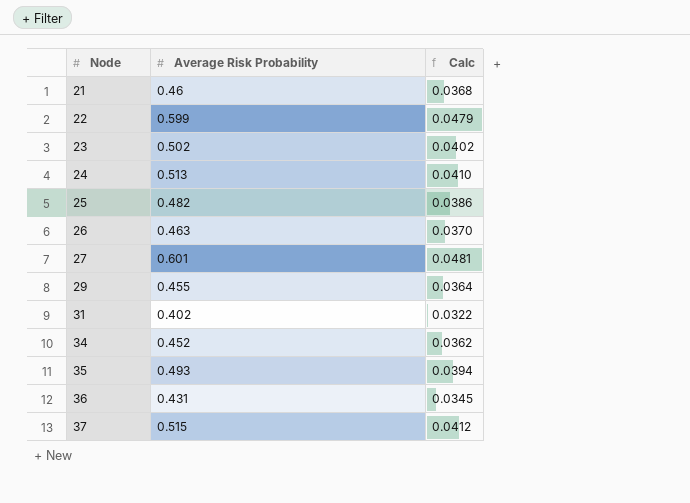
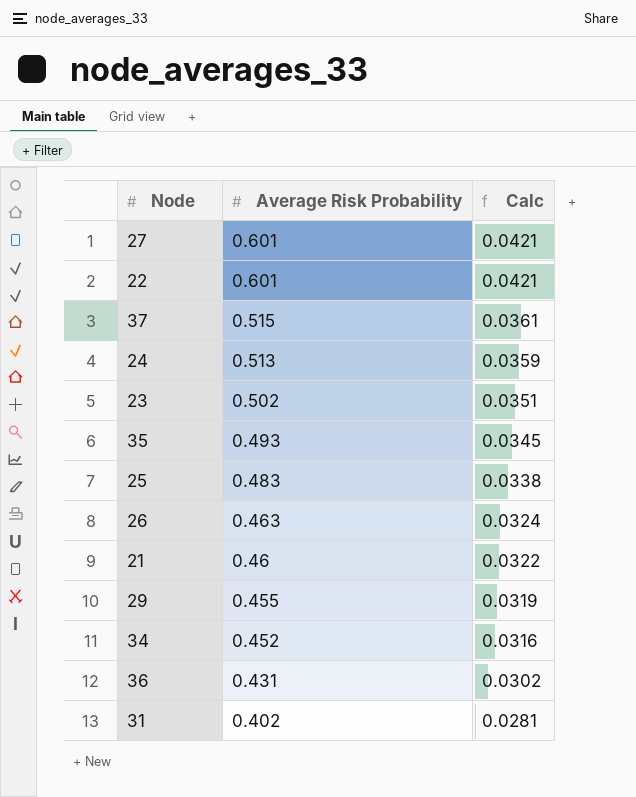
row order: Node ascending -> Average Risk Probability descending
column Calc | formula: [Average Risk Probability] * 0.08 -> [Average Risk Probability] * 0.07
22 | Average Risk Probability: 0.599 -> 0.601
25 | Average Risk Probability: 0.482 -> 0.483

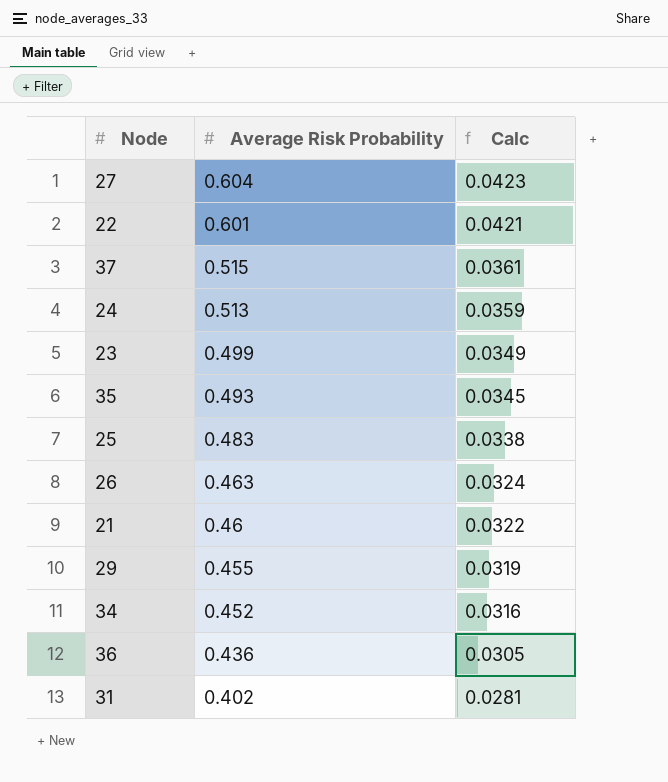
27 | Average Risk Probability: 0.601 -> 0.604
27 | Calc: 0.0421 -> 0.0423
23 | Average Risk Probability: 0.502 -> 0.499
23 | Calc: 0.0351 -> 0.0349
36 | Average Risk Probability: 0.431 -> 0.436
36 | Calc: 0.0302 -> 0.0305

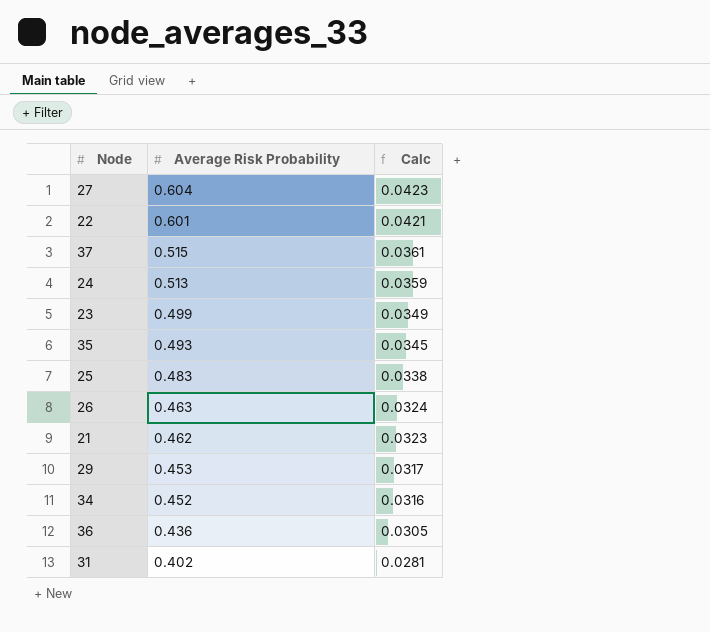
21 | Average Risk Probability: 0.46 -> 0.462
21 | Calc: 0.0322 -> 0.0323
29 | Average Risk Probability: 0.455 -> 0.453
29 | Calc: 0.0319 -> 0.0317

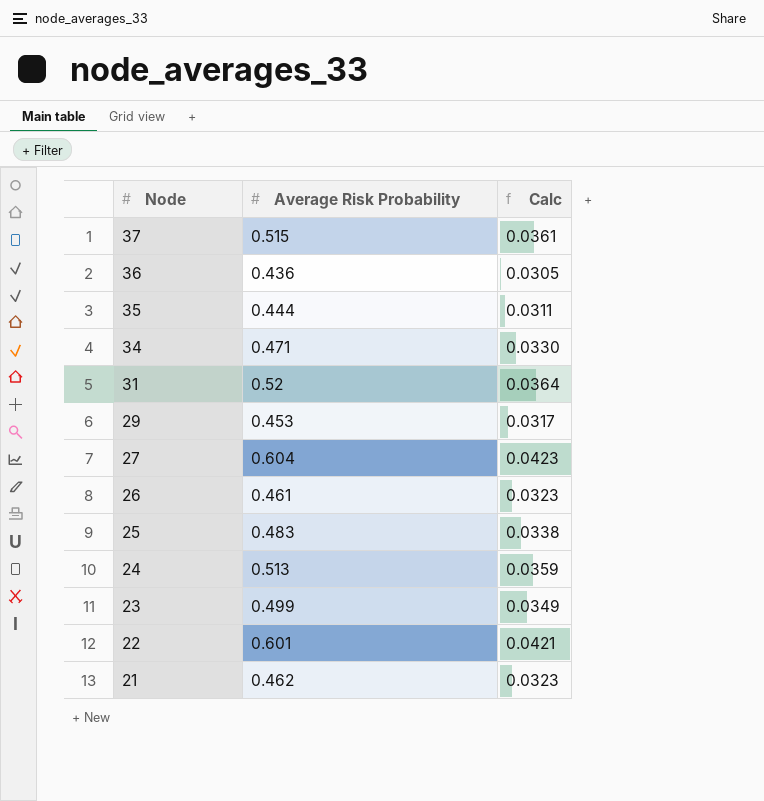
row order: Average Risk Probability descending -> Node descending
35 | Average Risk Probability: 0.493 -> 0.444
35 | Calc: 0.0345 -> 0.0311
34 | Average Risk Probability: 0.452 -> 0.471
34 | Calc: 0.0316 -> 0.0330
31 | Average Risk Probability: 0.402 -> 0.52
31 | Calc: 0.0281 -> 0.0364
26 | Average Risk Probability: 0.463 -> 0.461
26 | Calc: 0.0324 -> 0.0323

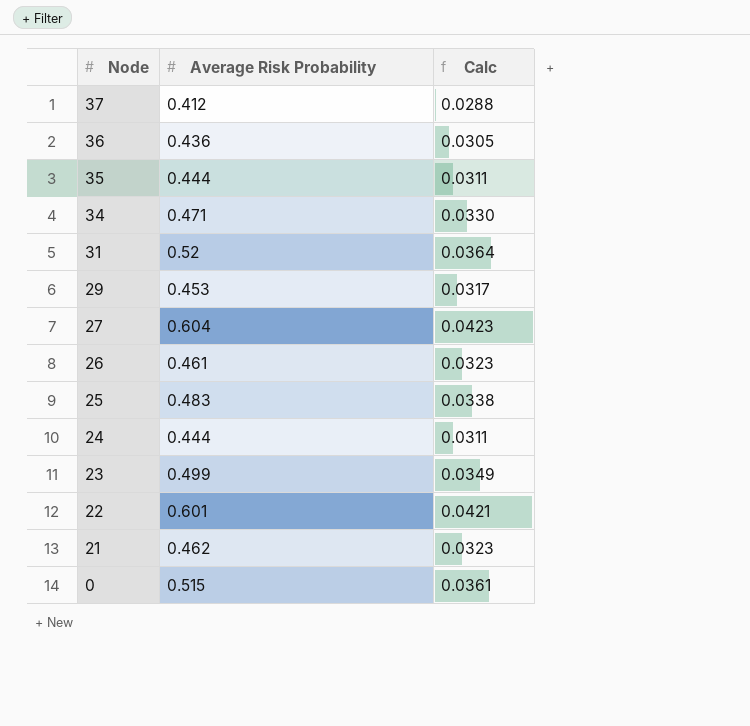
37 | Average Risk Probability: 0.515 -> 0.412
37 | Calc: 0.0361 -> 0.0288
24 | Average Risk Probability: 0.513 -> 0.444
24 | Calc: 0.0359 -> 0.0311
row 0: none -> 0.515 | 0.0361

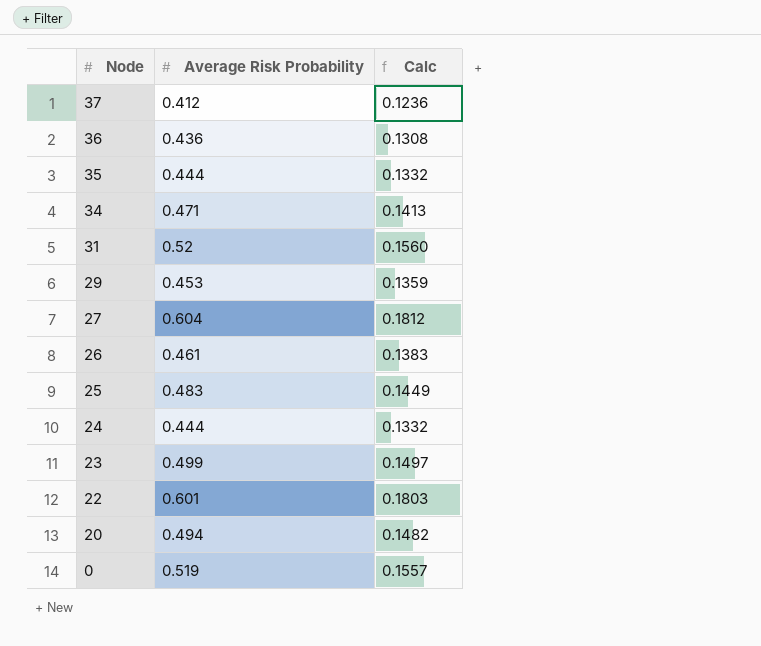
column Calc | formula: [Average Risk Probability] * 0.07 -> [Average Risk Probability] * 0.3
row 21: 0.462 | 0.0323 -> none
row 20: none -> 0.494 | 0.1482
0 | Average Risk Probability: 0.515 -> 0.519

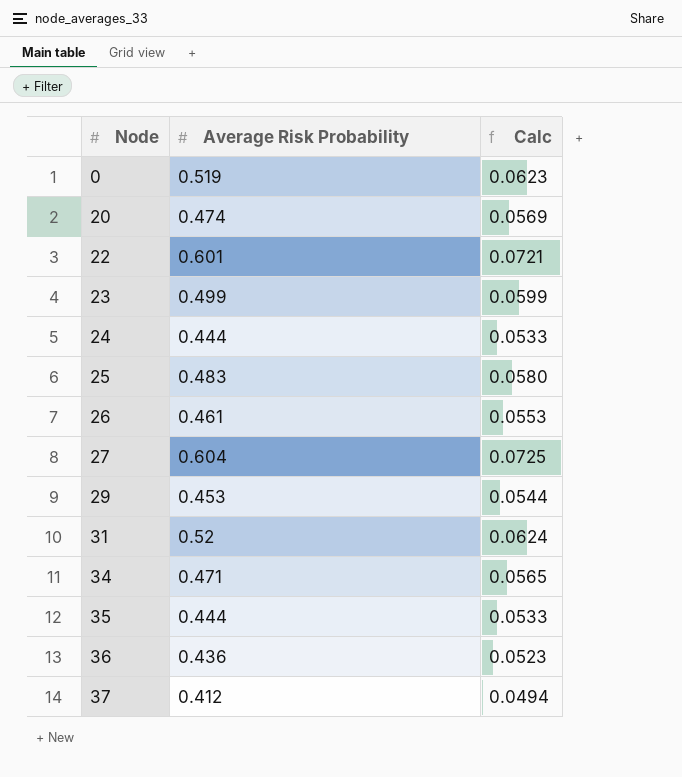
row order: Node descending -> Node ascending
column Calc | formula: [Average Risk Probability] * 0.3 -> [Average Risk Probability] * 0.12
20 | Average Risk Probability: 0.494 -> 0.474

